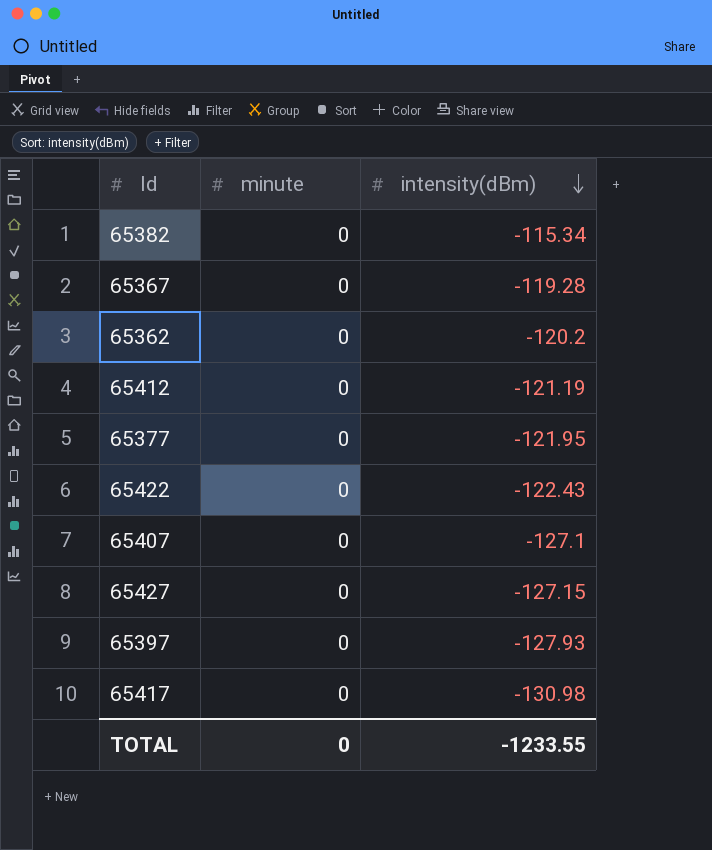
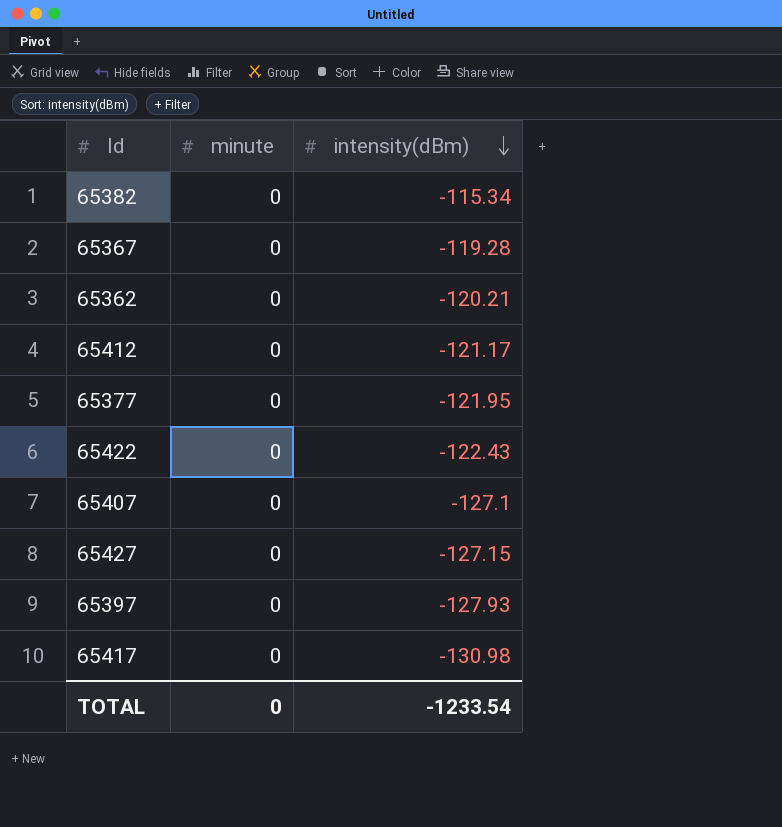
65362 | intensity(dBm): -120.2 -> -120.21
65412 | intensity(dBm): -121.19 -> -121.17
TOTAL | intensity(dBm): -1233.55 -> -1233.54

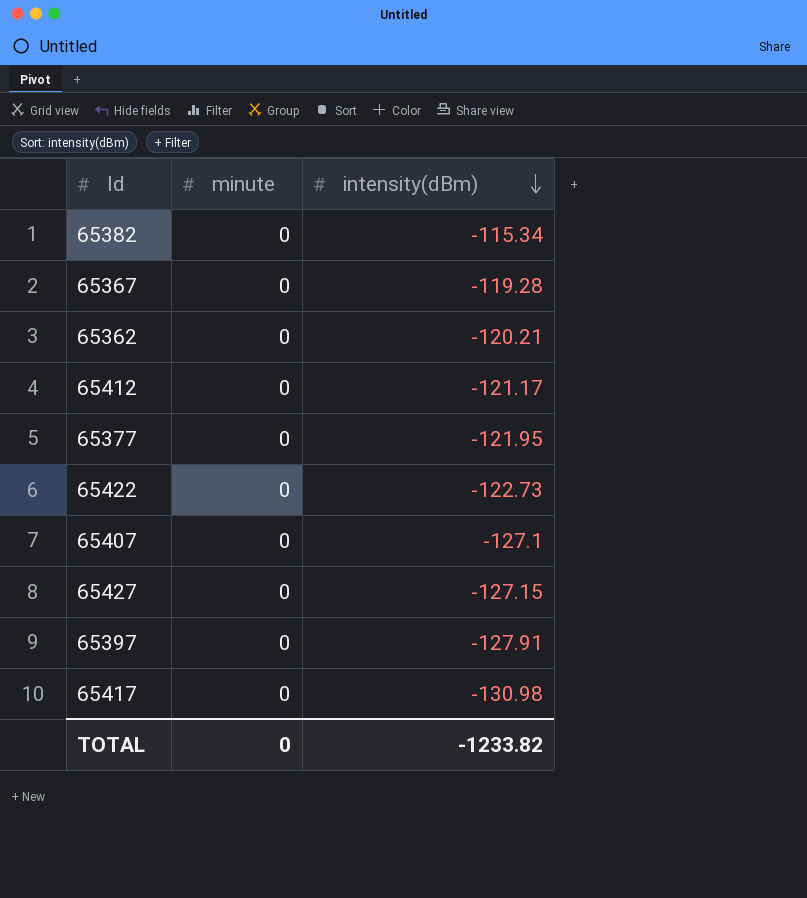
65422 | intensity(dBm): -122.43 -> -122.73
65397 | intensity(dBm): -127.93 -> -127.91
TOTAL | intensity(dBm): -1233.54 -> -1233.82

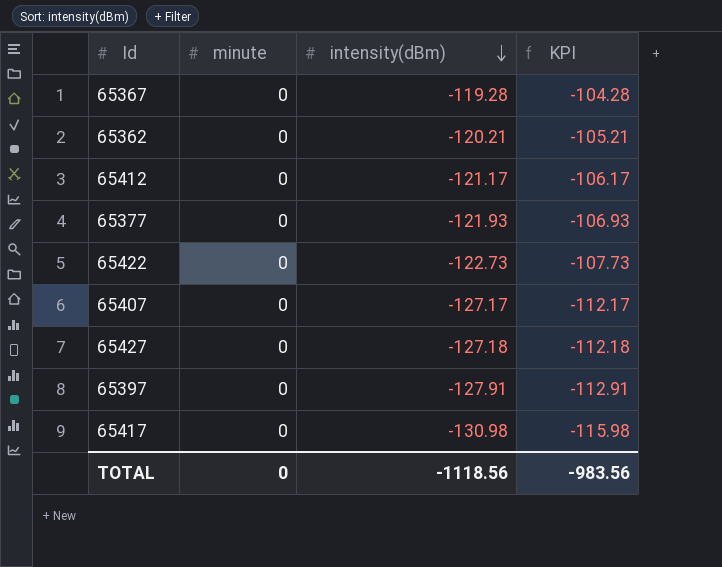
column KPI | formula: none -> [intensity(dBm)] + 15
row 65382: 0 | -115.34 -> none
65377 | intensity(dBm): -121.95 -> -121.93
65407 | intensity(dBm): -127.1 -> -127.17
65427 | intensity(dBm): -127.15 -> -127.18
TOTAL | intensity(dBm): -1233.82 -> -1118.56

